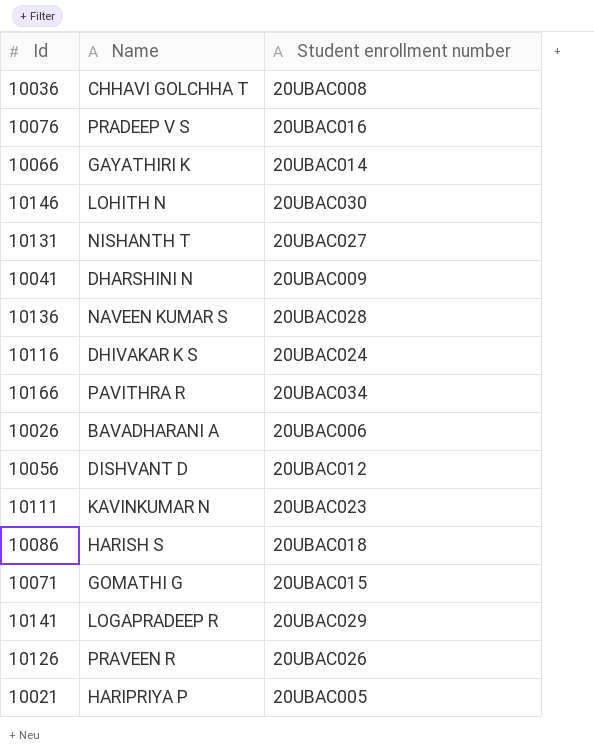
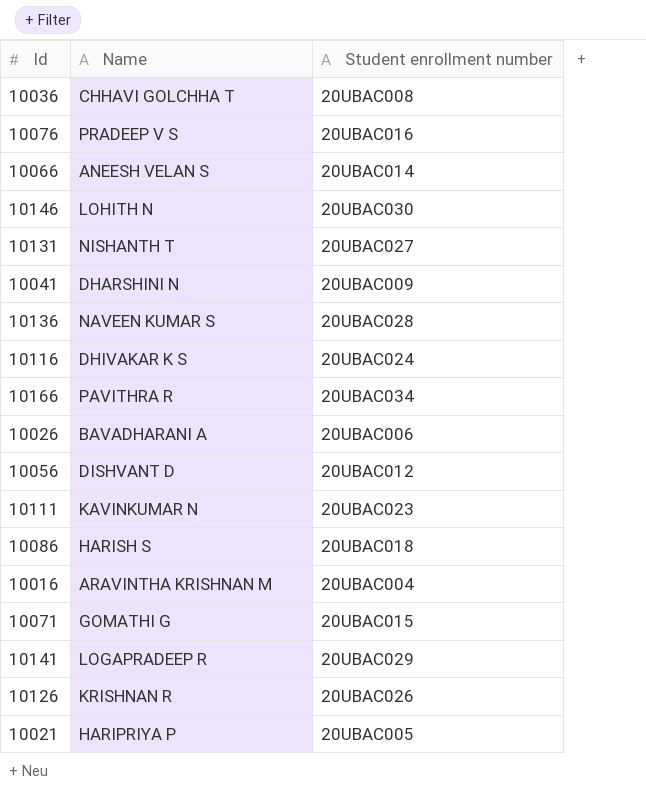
10066 | Name: GAYATHIRI K -> ANEESH VELAN S
row 10016: none -> ARAVINTHA KRISHNAN M | 20UBAC004
10126 | Name: PRAVEEN R -> KRISHNAN R

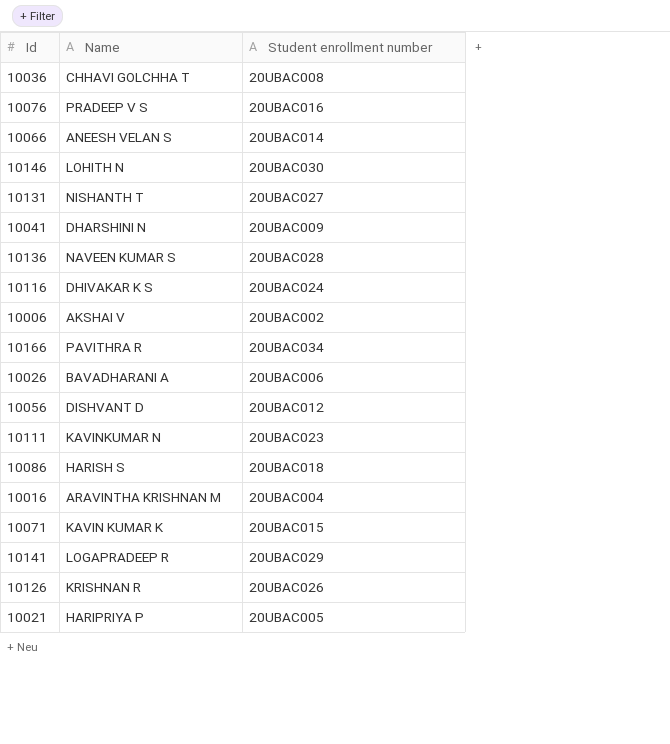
row 10006: none -> AKSHAI V | 20UBAC002
10071 | Name: GOMATHI G -> KAVIN KUMAR K

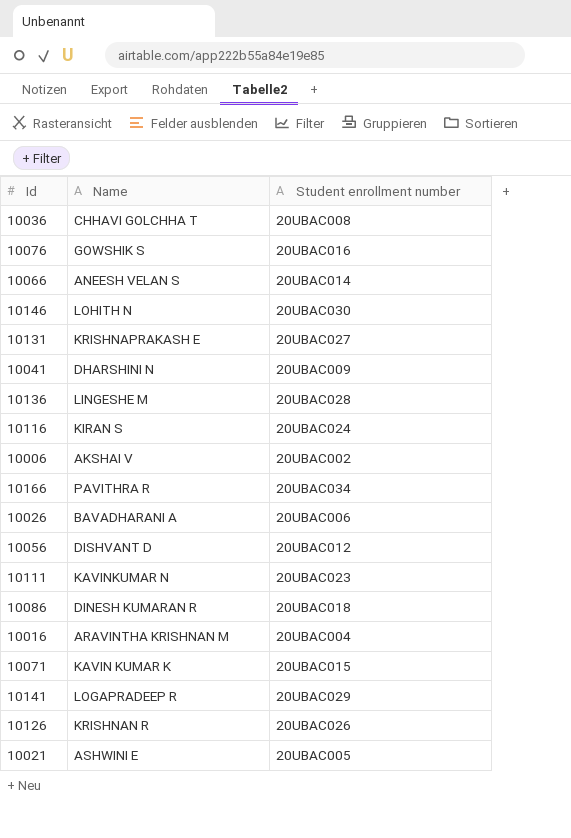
10076 | Name: PRADEEP V S -> GOWSHIK S
10131 | Name: NISHANTH T -> KRISHNAPRAKASH E
10136 | Name: NAVEEN KUMAR S -> LINGESHE M
10116 | Name: DHIVAKAR K S -> KIRAN S
10086 | Name: HARISH S -> DINESH KUMARAN R
10021 | Name: HARIPRIYA P -> ASHWINI E

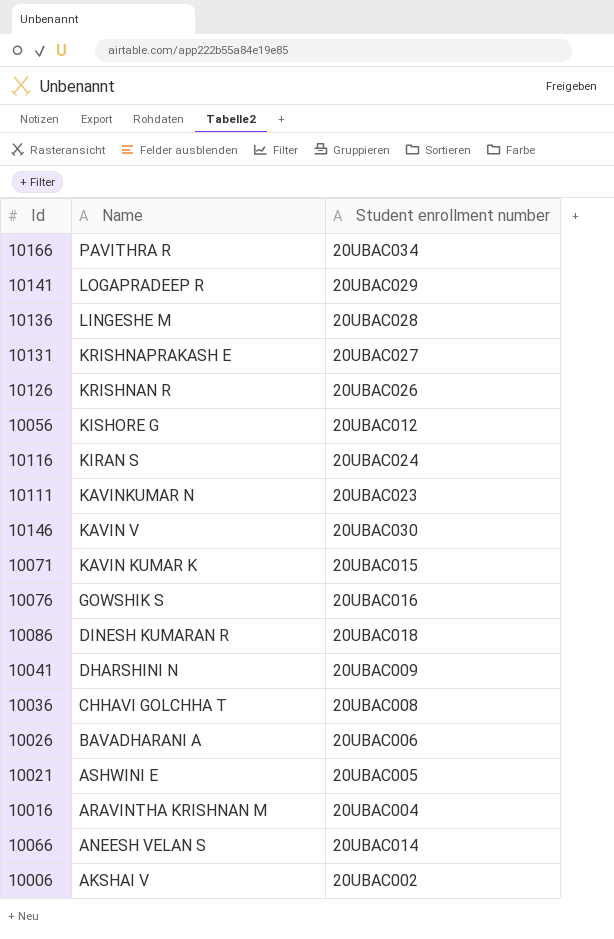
row order: none -> Name descending
10056 | Name: DISHVANT D -> KISHORE G
10146 | Name: LOHITH N -> KAVIN V

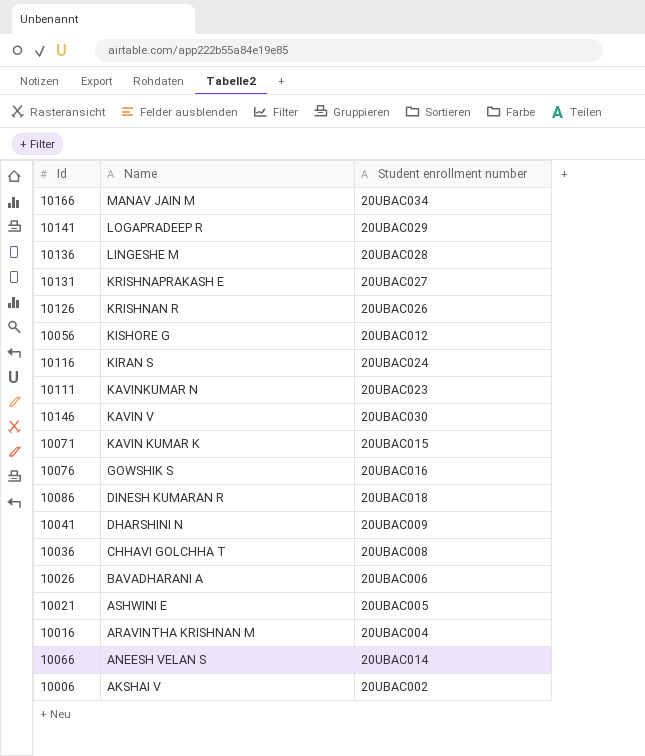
10166 | Name: PAVITHRA R -> MANAV JAIN M

